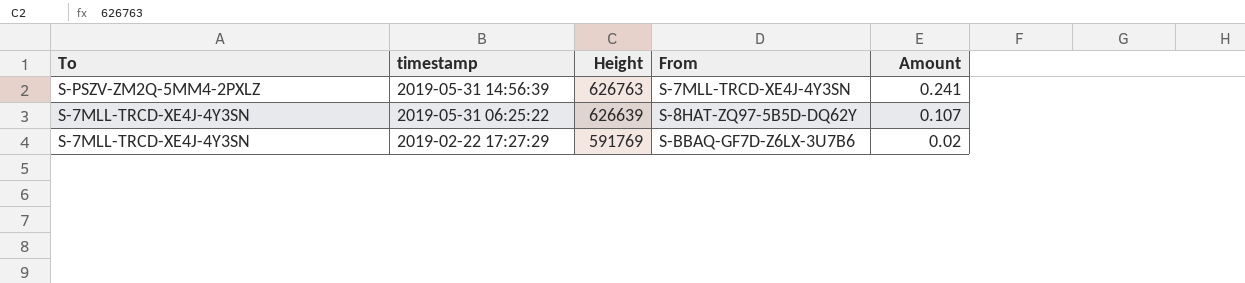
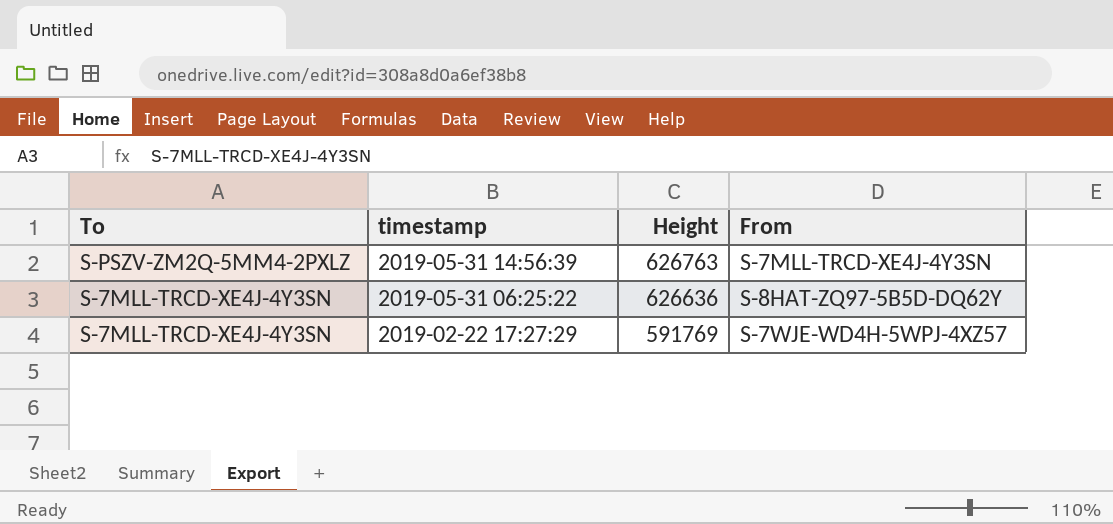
column Amount | position: 5 -> none
2019-05-31 06:25:22 | Height: 626639 -> 626636
2019-02-22 17:27:29 | From: S-BBAQ-GF7D-Z6LX-3U7B6 -> S-7WJE-WD4H-5WPJ-4XZ57

